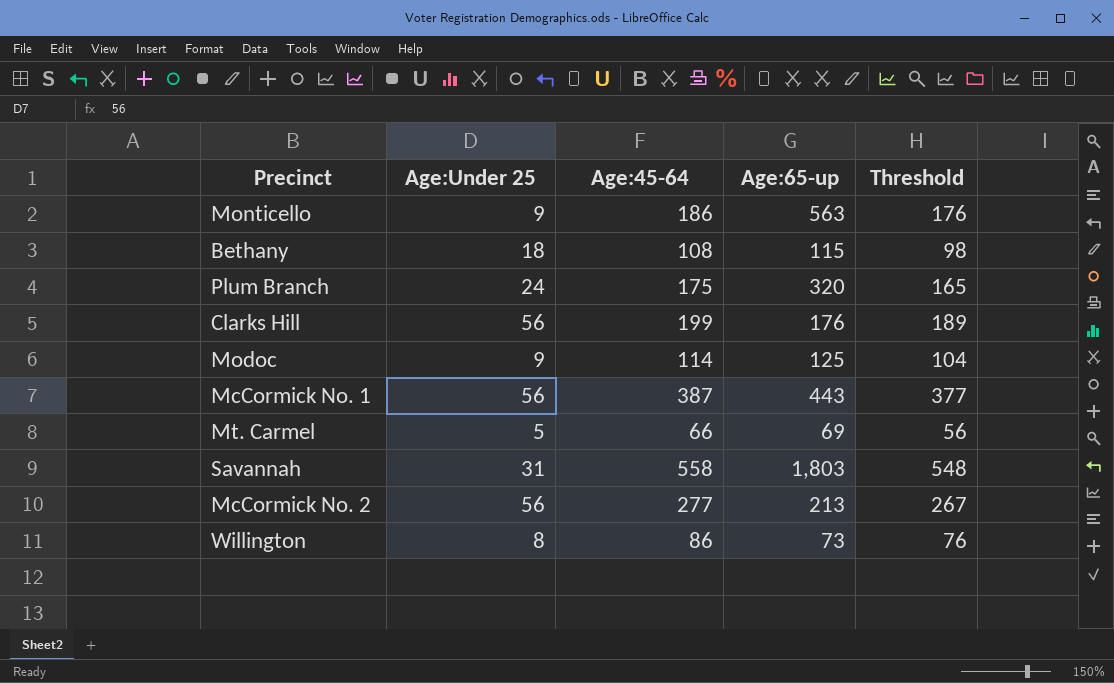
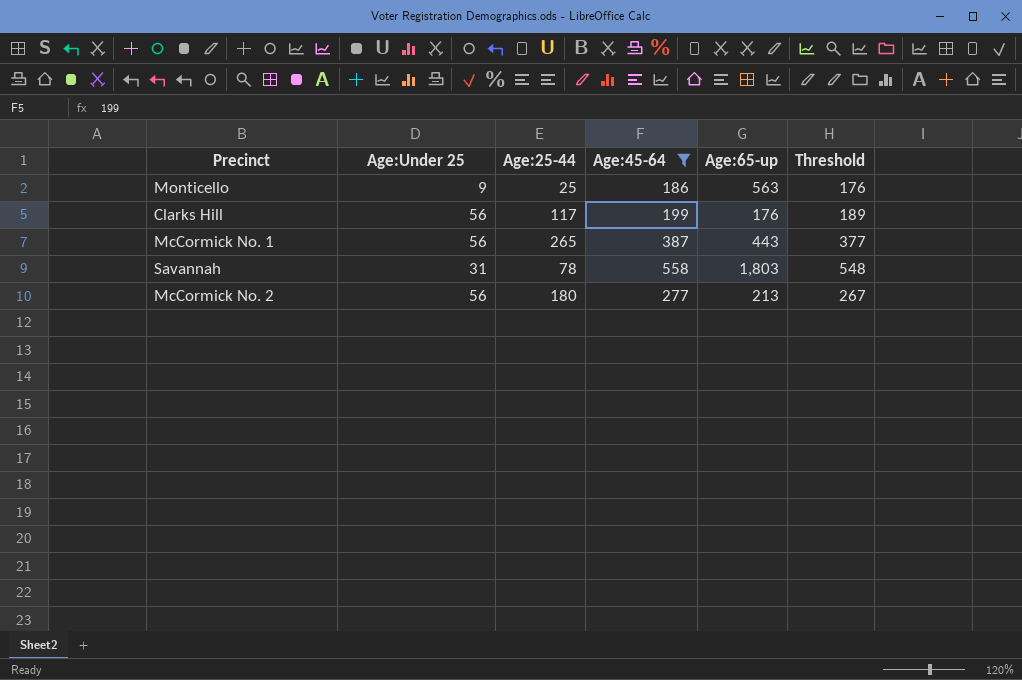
filter: none -> Age:45-64 >= 186
column Age:25-44 | position: none -> 3

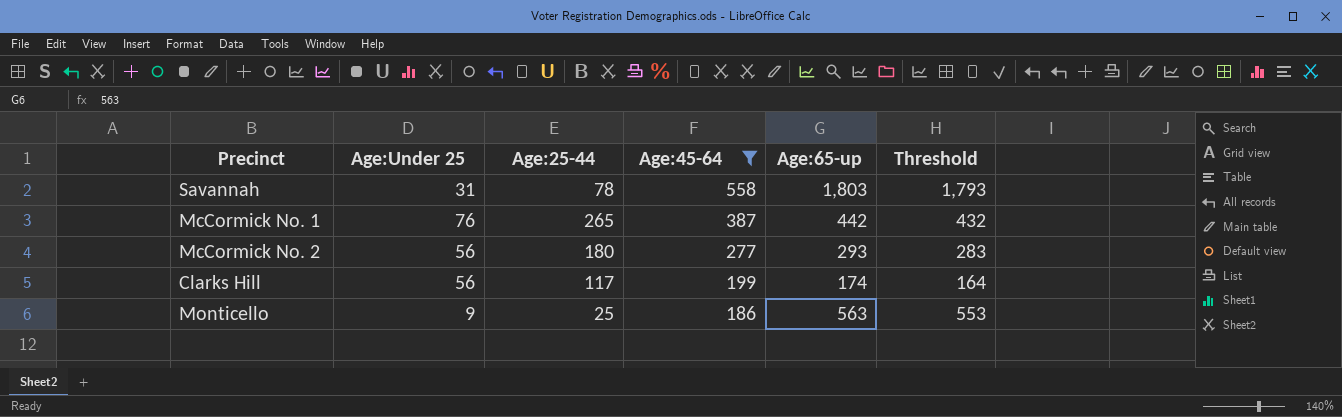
row order: none -> Age:45-64 descending
column Threshold | formula: [Age:45-64] - 10 -> [Age:65-up] - 10
McCormick No. 1 | Age:Under 25: 56 -> 76
McCormick No. 1 | Age:65-up: 443 -> 442
McCormick No. 2 | Age:65-up: 213 -> 293
Clarks Hill | Age:65-up: 176 -> 174

